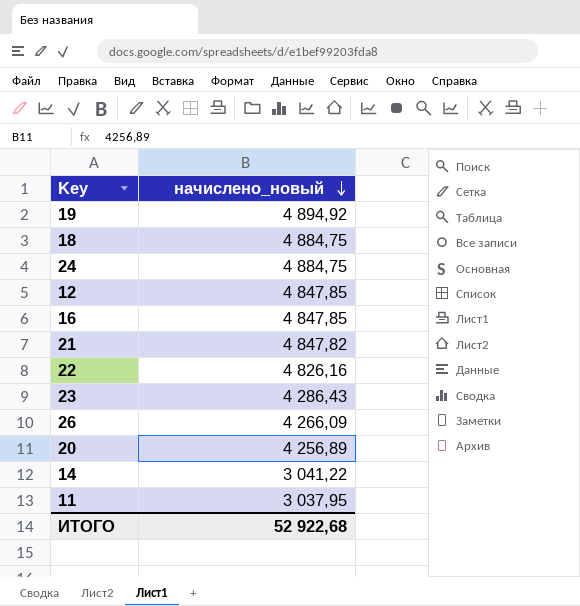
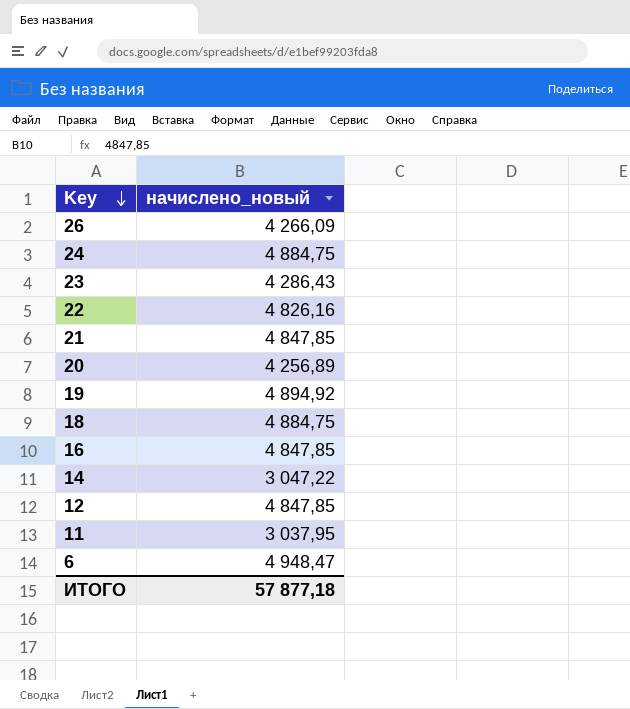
row order: начислено_новый descending -> Key descending
21 | начислено_новый: 4 847,82 -> 4 847,85
14 | начислено_новый: 3 041,22 -> 3 047,22
row 6: none -> 4 948,47
ИТОГО | начислено_новый: 52 922,68 -> 57 877,18

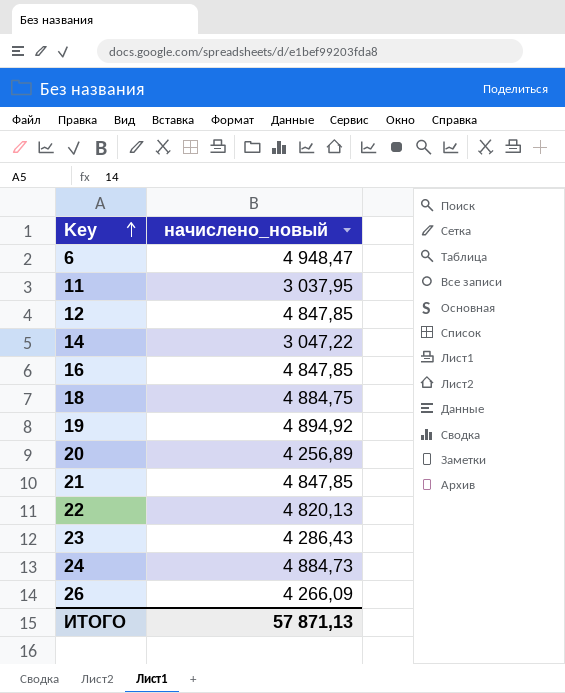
row order: Key descending -> Key ascending
22 | начислено_новый: 4 826,16 -> 4 820,13
24 | начислено_новый: 4 884,75 -> 4 884,73
ИТОГО | начислено_новый: 57 877,18 -> 57 871,13

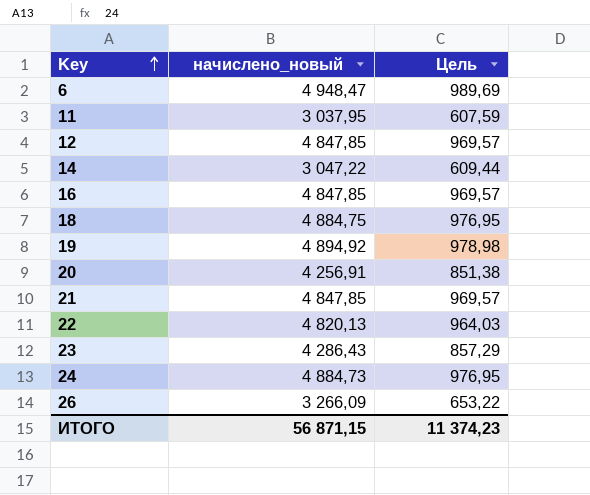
column Цель | formula: none -> [начислено_новый] * 0,2
20 | начислено_новый: 4 256,89 -> 4 256,91
26 | начислено_новый: 4 266,09 -> 3 266,09
ИТОГО | начислено_новый: 57 871,13 -> 56 871,15

